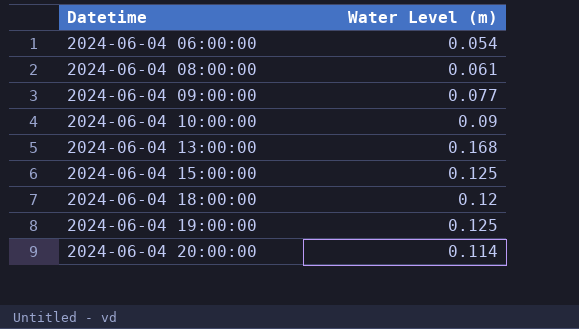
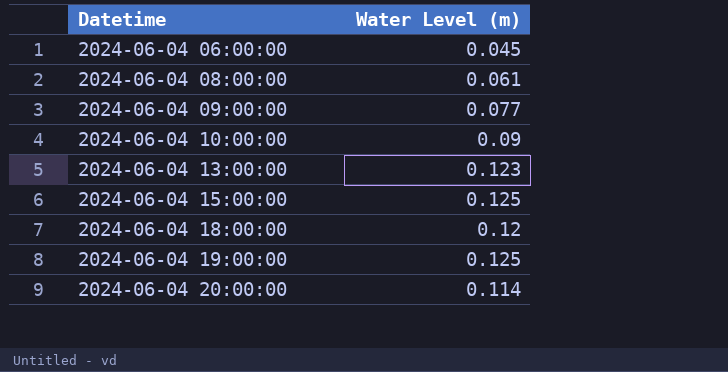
2024-06-04 06:00:00 | Water Level (m): 0.054 -> 0.045
2024-06-04 13:00:00 | Water Level (m): 0.168 -> 0.123

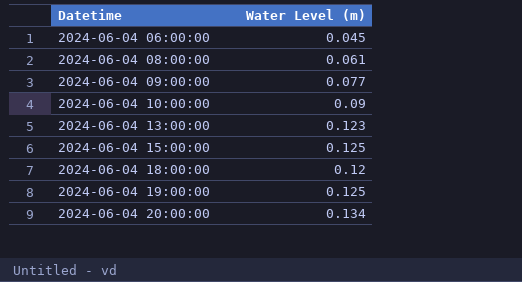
2024-06-04 20:00:00 | Water Level (m): 0.114 -> 0.134

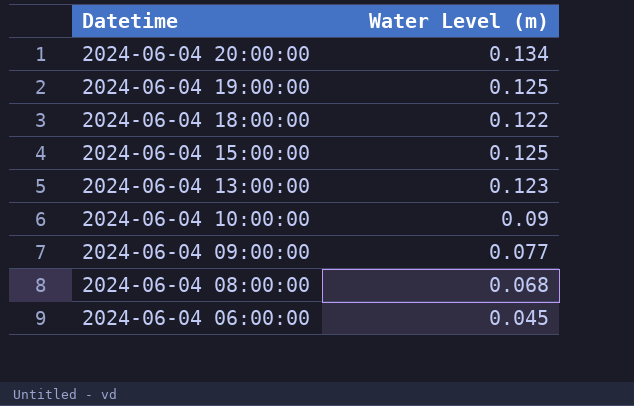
row order: Datetime ascending -> Datetime descending
2024-06-04 18:00:00 | Water Level (m): 0.12 -> 0.122
2024-06-04 08:00:00 | Water Level (m): 0.061 -> 0.068

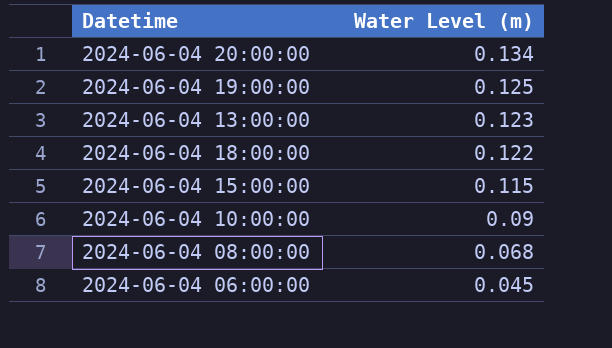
row order: Datetime descending -> Water Level (m) descending
row 2024-06-04 09:00:00: 0.077 -> none
2024-06-04 15:00:00 | Water Level (m): 0.125 -> 0.115

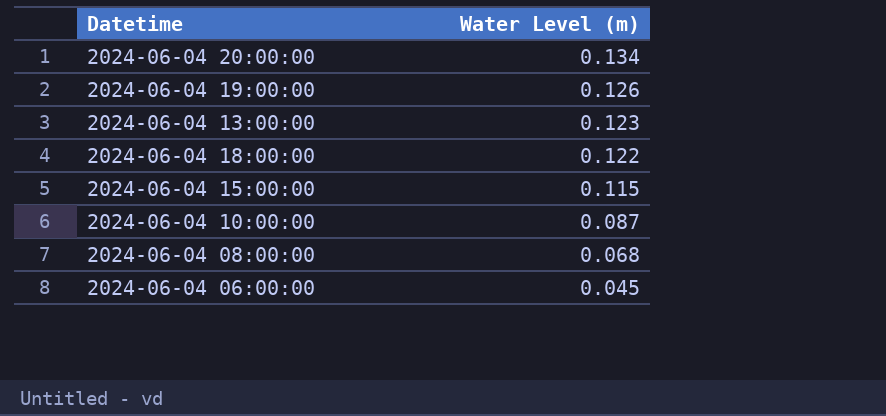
2024-06-04 19:00:00 | Water Level (m): 0.125 -> 0.126
2024-06-04 10:00:00 | Water Level (m): 0.09 -> 0.087

